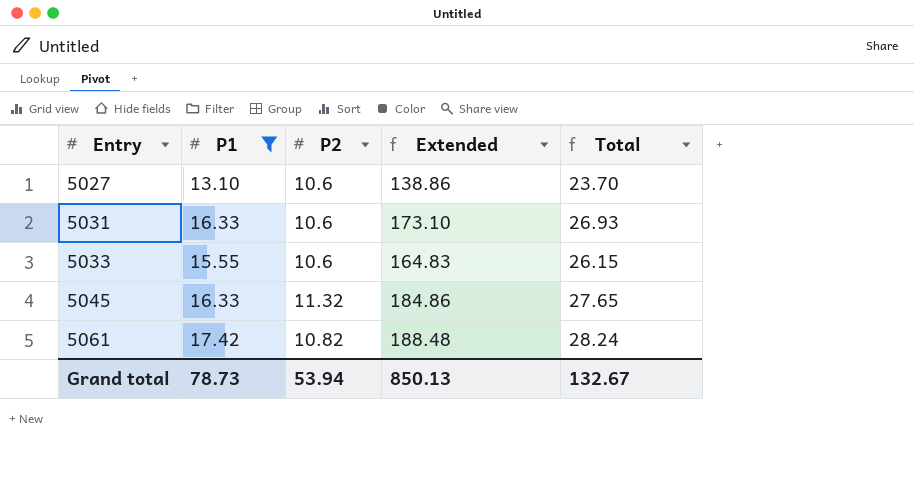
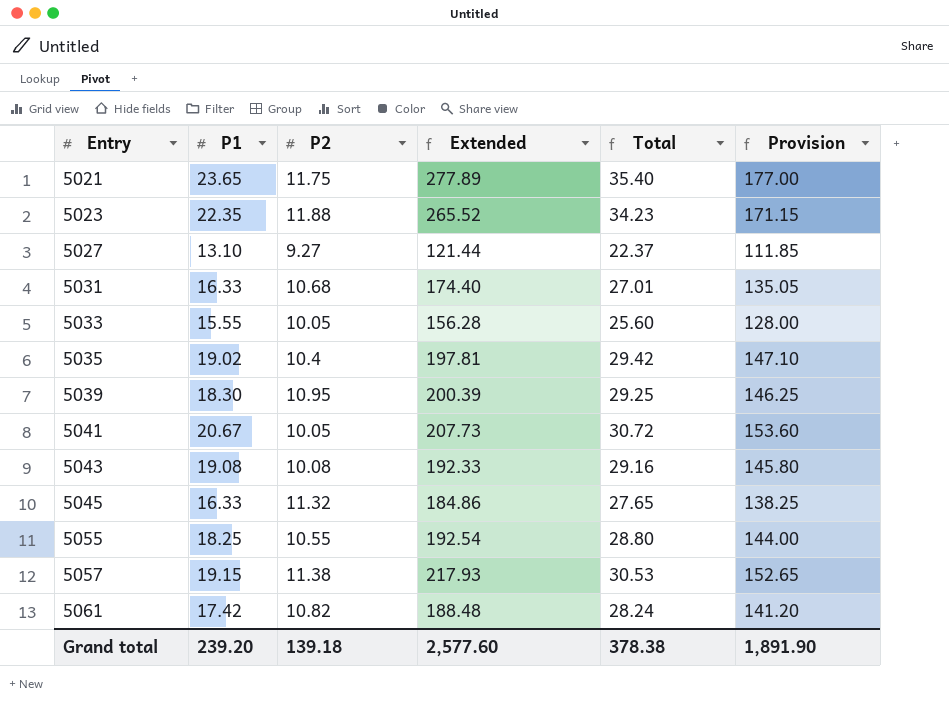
filter: P1 <= 17.42 -> none
column Provision | formula: none -> [Total] * 5
5027 | P2: 10.6 -> 9.27
5027 | Extended: 138.86 -> 121.44
5027 | Total: 23.70 -> 22.37
5031 | P2: 10.6 -> 10.68
5031 | Extended: 173.10 -> 174.40
5031 | Total: 26.93 -> 27.01
5033 | P2: 10.6 -> 10.05
5033 | Extended: 164.83 -> 156.28
5033 | Total: 26.15 -> 25.60
Grand total | P1: 78.73 -> 239.20
Grand total | P2: 53.94 -> 139.18
Grand total | Extended: 850.13 -> 2,577.60
Grand total | Total: 132.67 -> 378.38

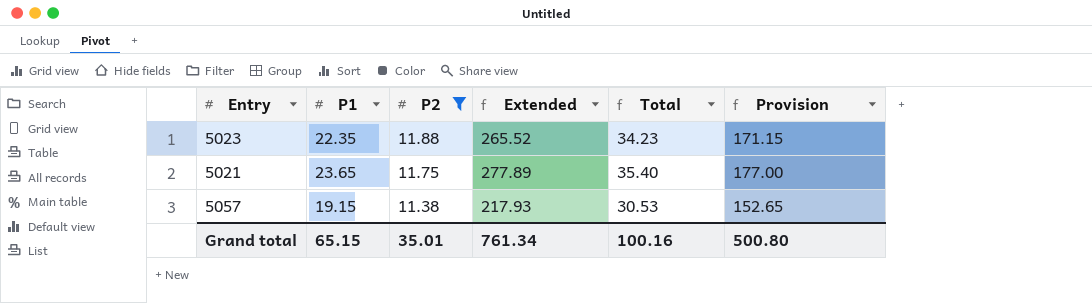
filter: none -> P2 >= 11.38
row order: Entry ascending -> P2 descending
Grand total | P1: 239.20 -> 65.15
Grand total | P2: 139.18 -> 35.01
Grand total | Extended: 2,577.60 -> 761.34
Grand total | Total: 378.38 -> 100.16
Grand total | Provision: 1,891.90 -> 500.80

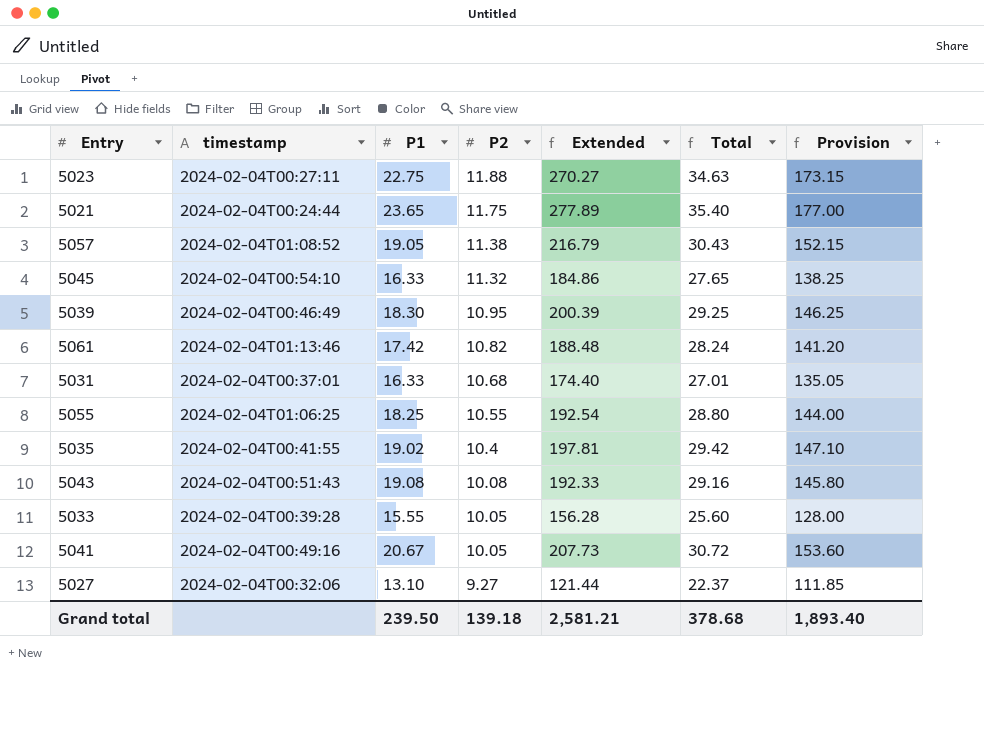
filter: P2 >= 11.38 -> none
column timestamp | position: none -> 2
5023 | P1: 22.35 -> 22.75
5023 | Extended: 265.52 -> 270.27
5023 | Total: 34.23 -> 34.63
5023 | Provision: 171.15 -> 173.15
5057 | P1: 19.15 -> 19.05
5057 | Extended: 217.93 -> 216.79
5057 | Total: 30.53 -> 30.43
5057 | Provision: 152.65 -> 152.15
Grand total | P1: 65.15 -> 239.50
Grand total | P2: 35.01 -> 139.18
Grand total | Extended: 761.34 -> 2,581.21
Grand total | Total: 100.16 -> 378.68
Grand total | Provision: 500.80 -> 1,893.40

